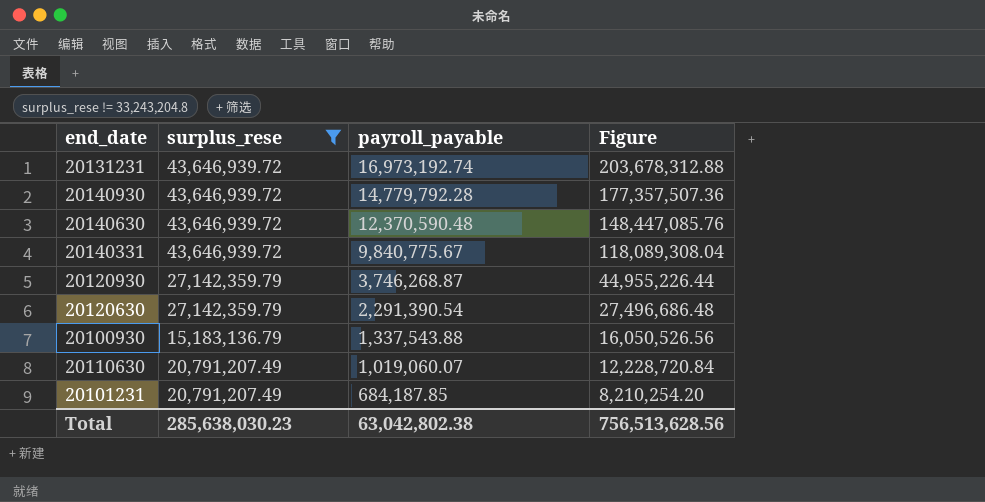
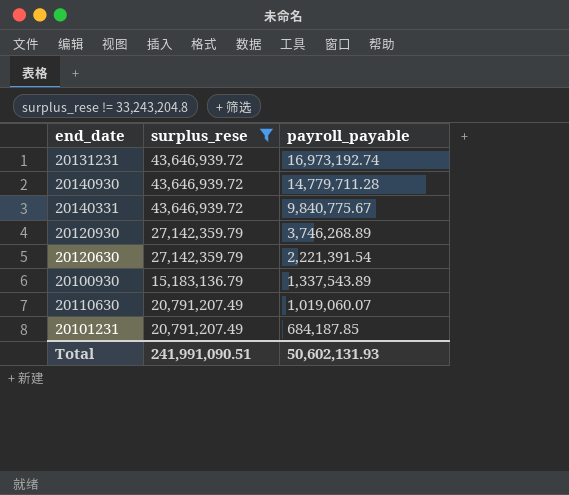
column Figure | formula: [payroll_payable] * 12 -> none
row 20140630: 43,646,939.72 | 12,370,590.48 | 148,447,085.76 -> none
20140930 | payroll_payable: 14,779,792.28 -> 14,779,711.28
20120930 | payroll_payable: 3,746,268.87 -> 3,746,268.89
20120630 | payroll_payable: 2,291,390.54 -> 2,221,391.54
20100930 | payroll_payable: 1,337,543.88 -> 1,337,543.89
Total | surplus_rese: 285,638,030.23 -> 241,991,090.51
Total | payroll_payable: 63,042,802.38 -> 50,602,131.93

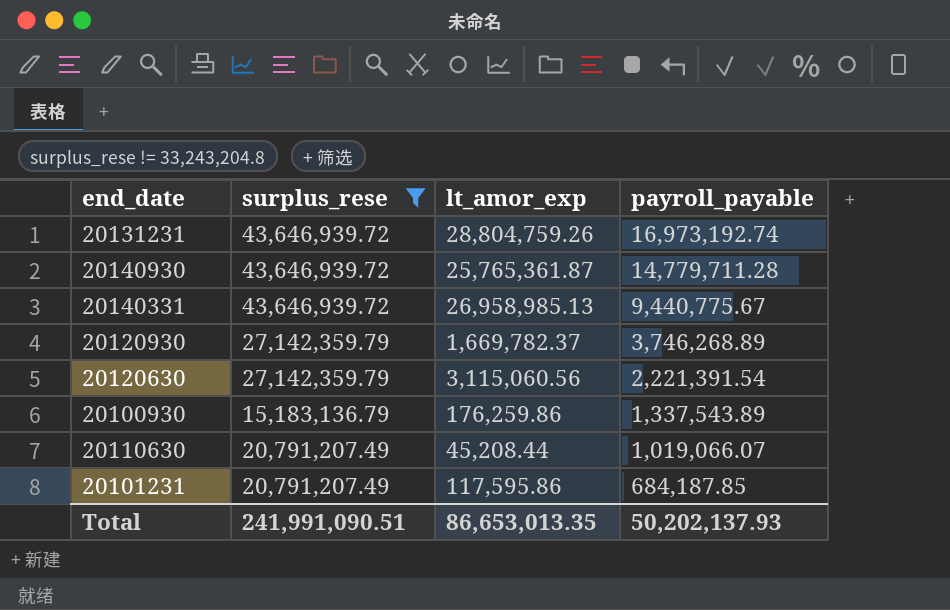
column lt_amor_exp | position: none -> 3
20140331 | payroll_payable: 9,840,775.67 -> 9,440,775.67
20110630 | payroll_payable: 1,019,060.07 -> 1,019,066.07
Total | payroll_payable: 50,602,131.93 -> 50,202,137.93

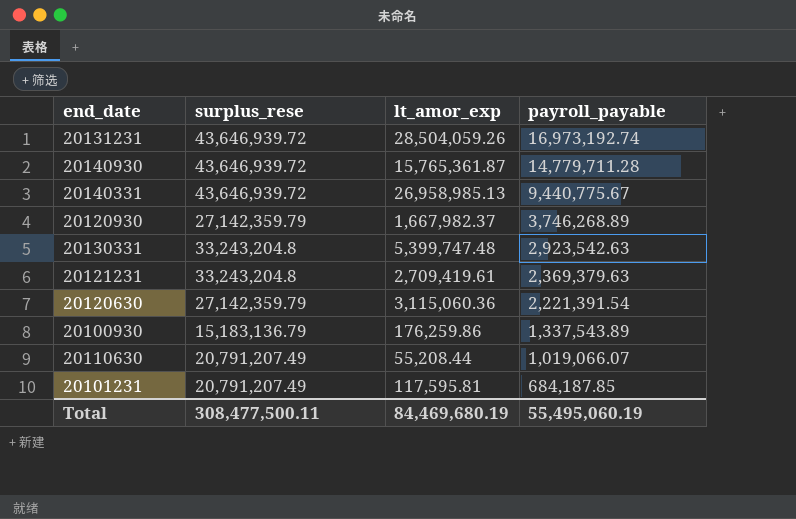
filter: surplus_rese != 33,243,204.8 -> none
20131231 | lt_amor_exp: 28,804,759.26 -> 28,504,059.26
20140930 | lt_amor_exp: 25,765,361.87 -> 15,765,361.87
20120930 | lt_amor_exp: 1,669,782.37 -> 1,667,982.37
20120630 | lt_amor_exp: 3,115,060.56 -> 3,115,060.36
20110630 | lt_amor_exp: 45,208.44 -> 55,208.44
20101231 | lt_amor_exp: 117,595.86 -> 117,595.81
Total | surplus_rese: 241,991,090.51 -> 308,477,500.11
Total | lt_amor_exp: 86,653,013.35 -> 84,469,680.19
Total | payroll_payable: 50,202,137.93 -> 55,495,060.19

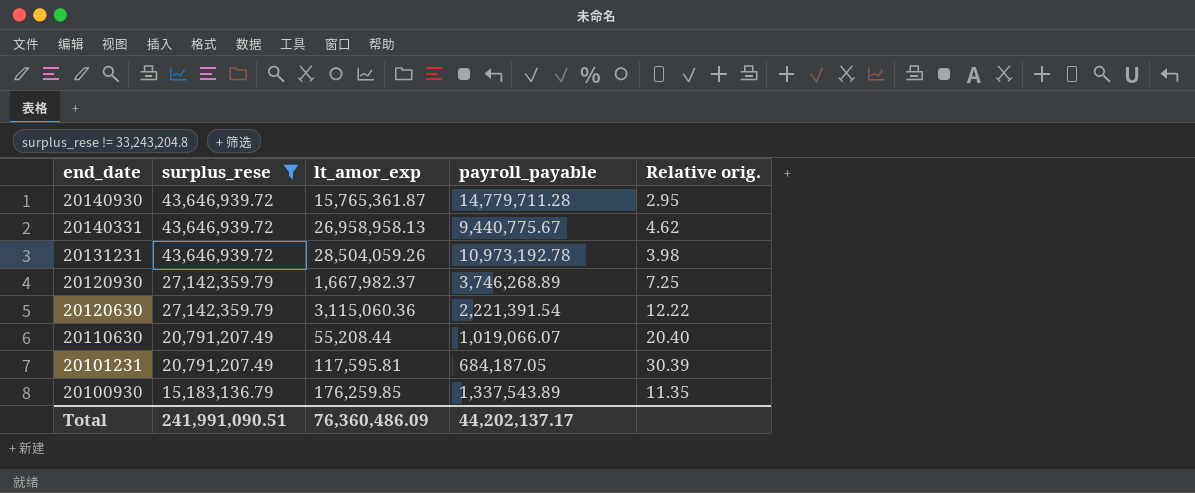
filter: none -> surplus_rese != 33,243,204.8
row order: payroll_payable descending -> end_date descending
column Relative orig. | formula: none -> [surplus_rese] / [payroll_payable]
20140331 | lt_amor_exp: 26,958,985.13 -> 26,958,958.13
20131231 | payroll_payable: 16,973,192.74 -> 10,973,192.78
20101231 | payroll_payable: 684,187.85 -> 684,187.05
20100930 | lt_amor_exp: 176,259.86 -> 176,259.85
Total | surplus_rese: 308,477,500.11 -> 241,991,090.51
Total | lt_amor_exp: 84,469,680.19 -> 76,360,486.09
Total | payroll_payable: 55,495,060.19 -> 44,202,137.17

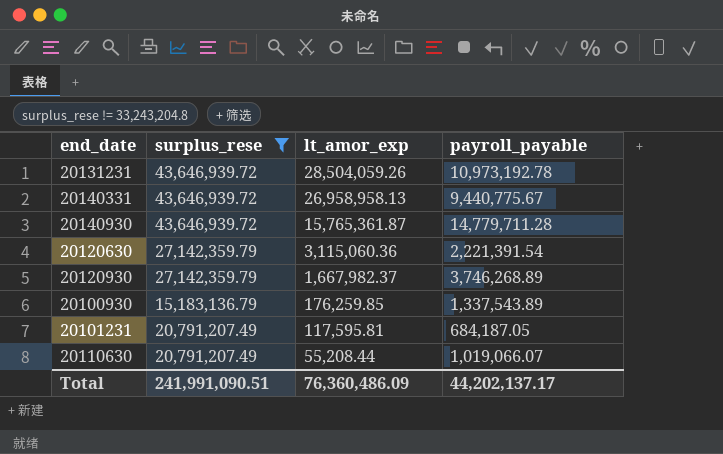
row order: end_date descending -> lt_amor_exp descending
column Relative orig. | formula: [surplus_rese] / [payroll_payable] -> none

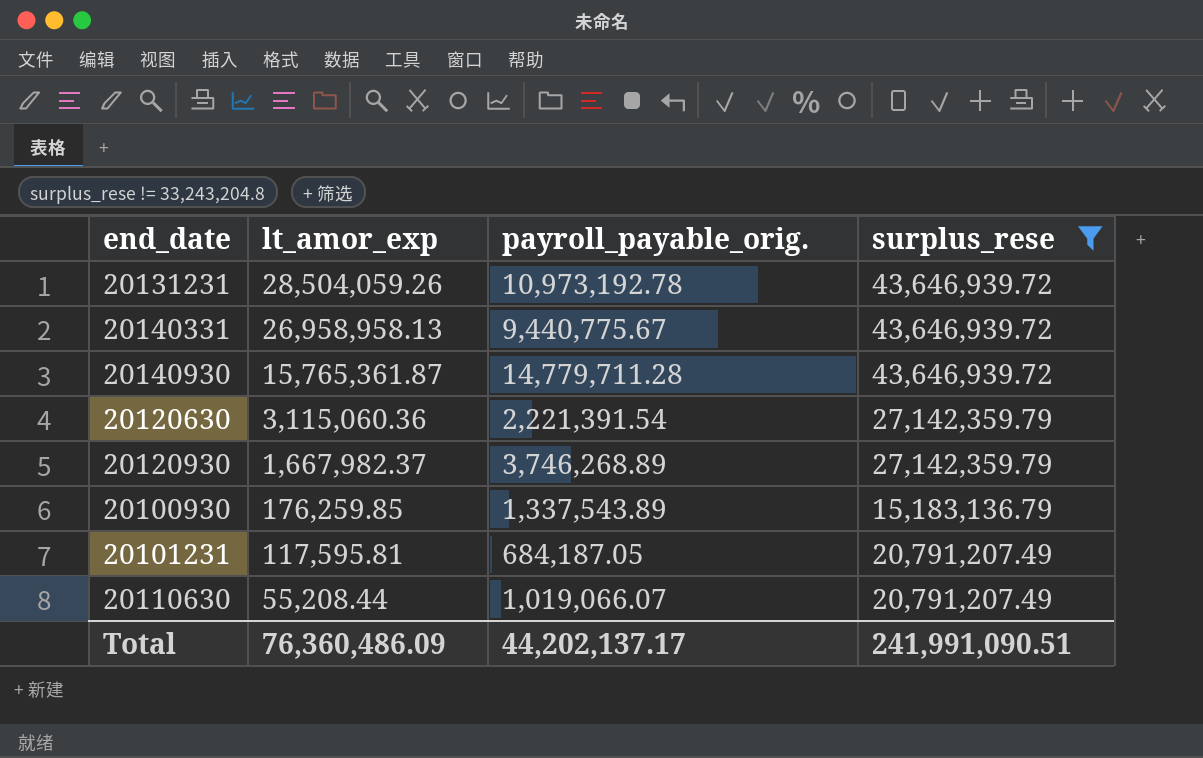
column name: payroll_payable -> payroll_payable_orig.
column surplus_rese | position: 2 -> 4

